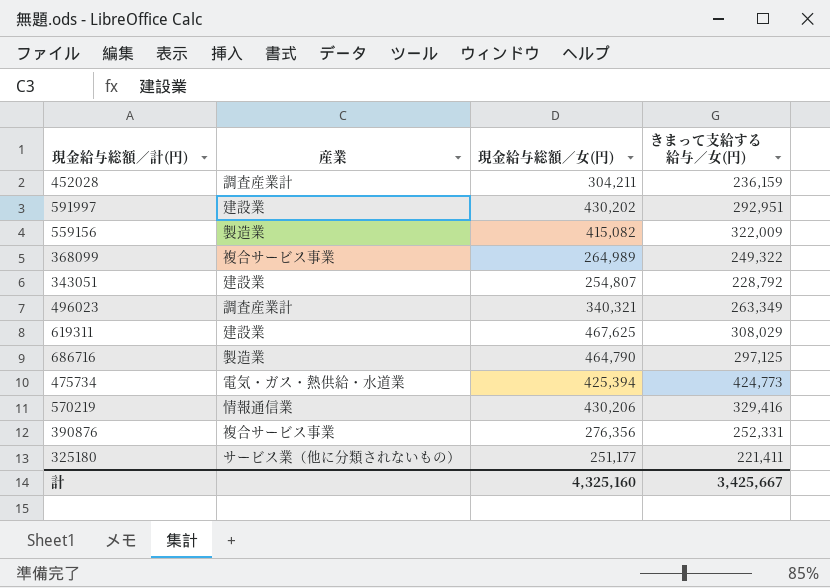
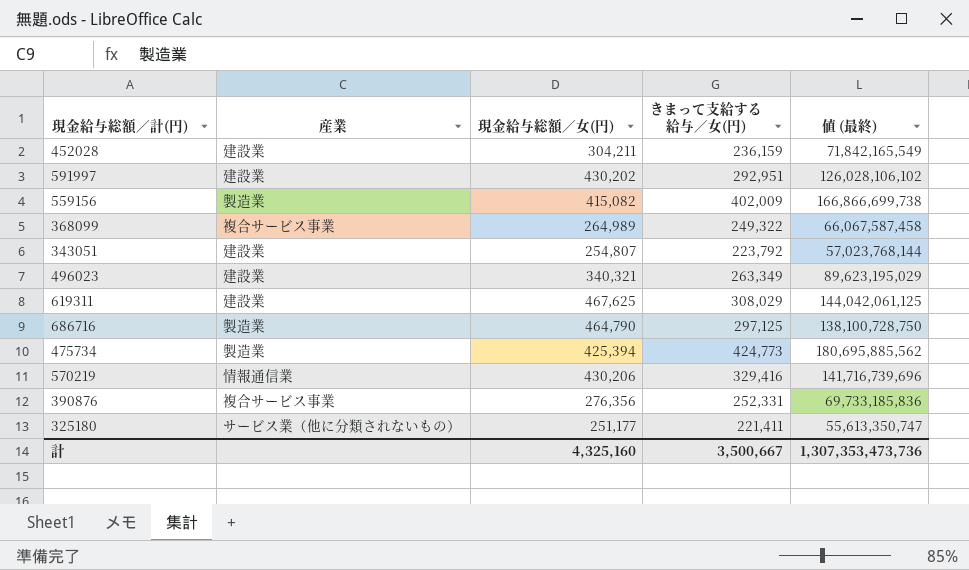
column 値 (最終) | formula: none -> [現金給与総額／女(円)] * [きまって支給する給与／女(円)]
452028 | 産業: 調査産業計 -> 建設業
559156 | きまって支給する給与／女(円): 322,009 -> 402,009
343051 | きまって支給する給与／女(円): 228,792 -> 223,792
496023 | 産業: 調査産業計 -> 建設業
475734 | 産業: 電気・ガス・熱供給・水道業 -> 製造業
計 | きまって支給する給与／女(円): 3,425,667 -> 3,500,667

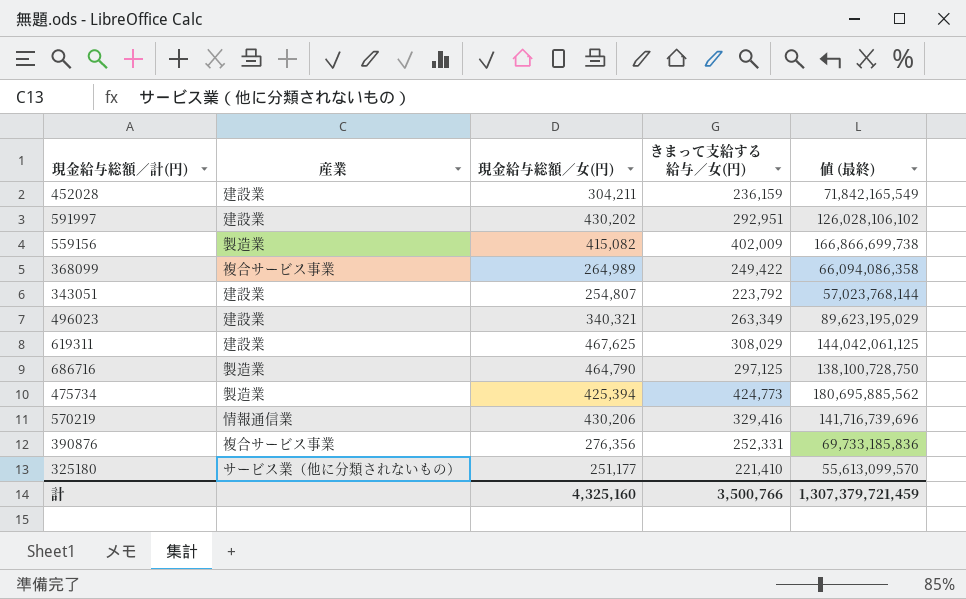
368099 | きまって支給する給与／女(円): 249,322 -> 249,422
368099 | 値 (最終): 66,067,587,458 -> 66,094,086,358
325180 | きまって支給する給与／女(円): 221,411 -> 221,410
325180 | 値 (最終): 55,613,350,747 -> 55,613,099,570
計 | きまって支給する給与／女(円): 3,500,667 -> 3,500,766
計 | 値 (最終): 1,307,353,473,736 -> 1,307,379,721,459

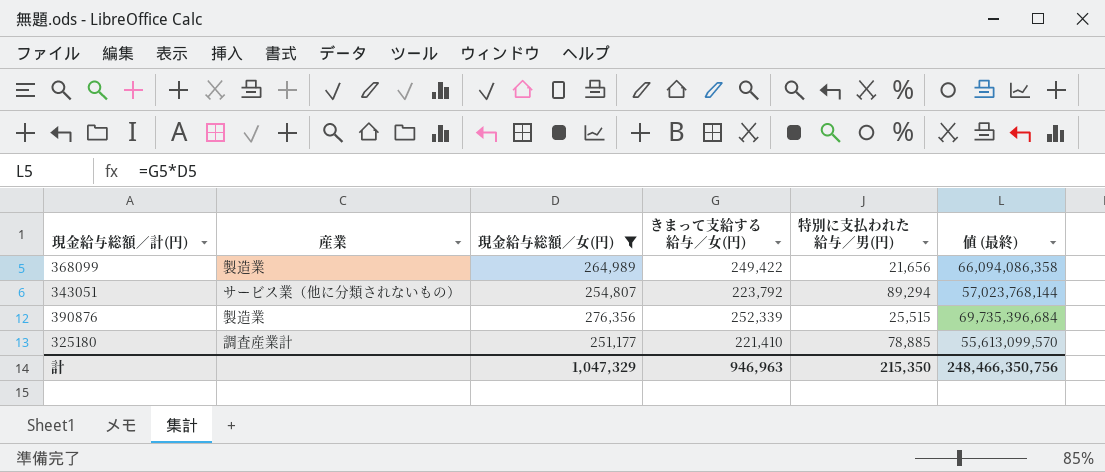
filter: none -> 現金給与総額／女(円) <= 276,356
column 特別に支払われた給与／男(円) | position: none -> 5
368099 | 産業: 複合サービス事業 -> 製造業
343051 | 産業: 建設業 -> サービス業（他に分類されないもの）
390876 | 産業: 複合サービス事業 -> 製造業
390876 | きまって支給する給与／女(円): 252,331 -> 252,339
390876 | 値 (最終): 69,733,185,836 -> 69,735,396,684
325180 | 産業: サービス業（他に分類されないもの） -> 調査産業計
計 | 現金給与総額／女(円): 4,325,160 -> 1,047,329
計 | きまって支給する給与／女(円): 3,500,766 -> 946,963
計 | 値 (最終): 1,307,379,721,459 -> 248,466,350,756

